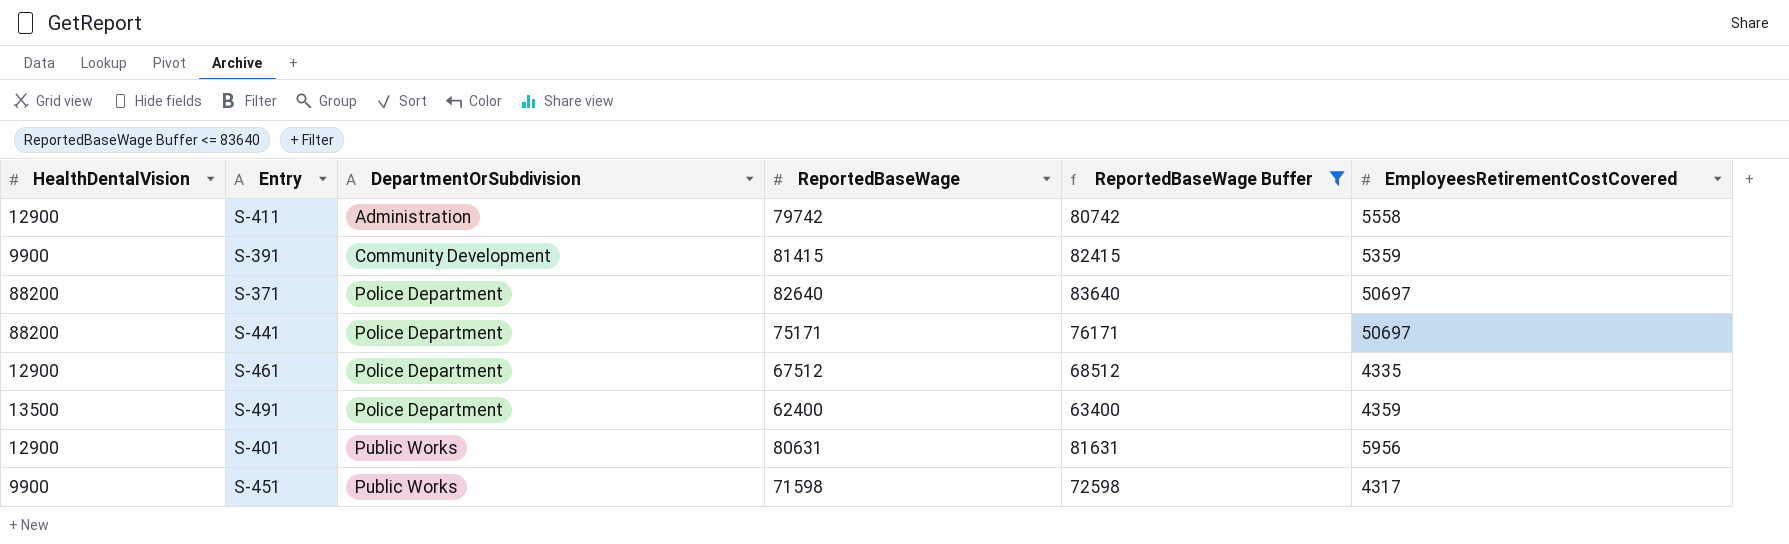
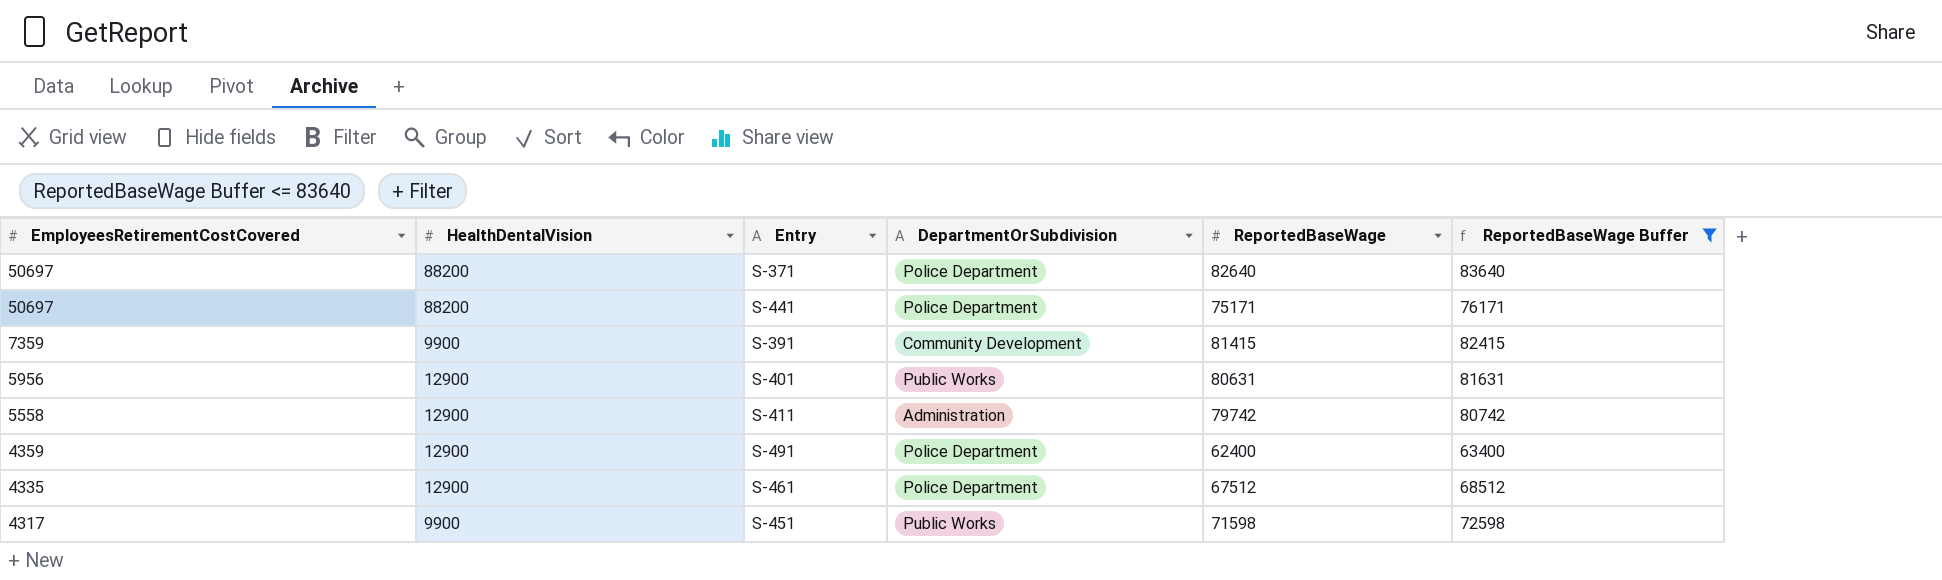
row order: DepartmentOrSubdivision ascending -> EmployeesRetirementCostCovered descending
column EmployeesRetirementCostCovered | position: 6 -> 1
S-391 | EmployeesRetirementCostCovered: 5359 -> 7359
S-491 | HealthDentalVision: 13500 -> 12900

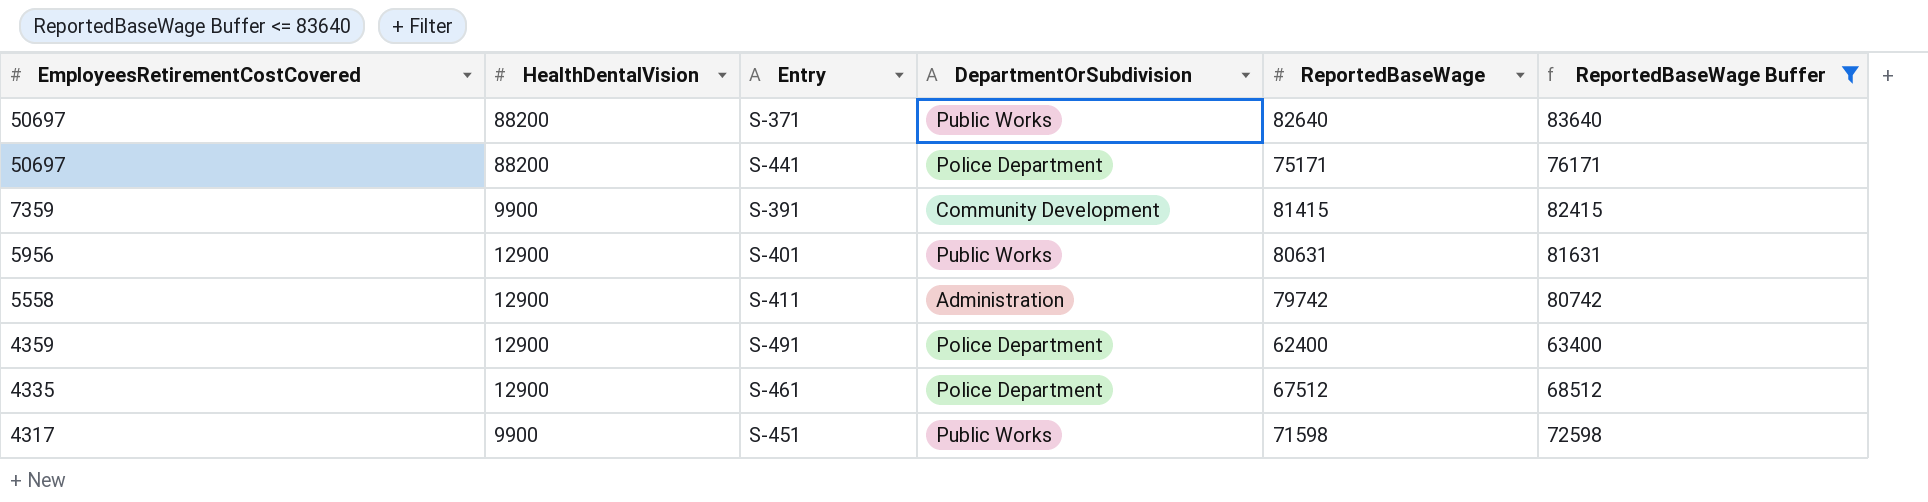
S-371 | DepartmentOrSubdivision: Police Department -> Public Works

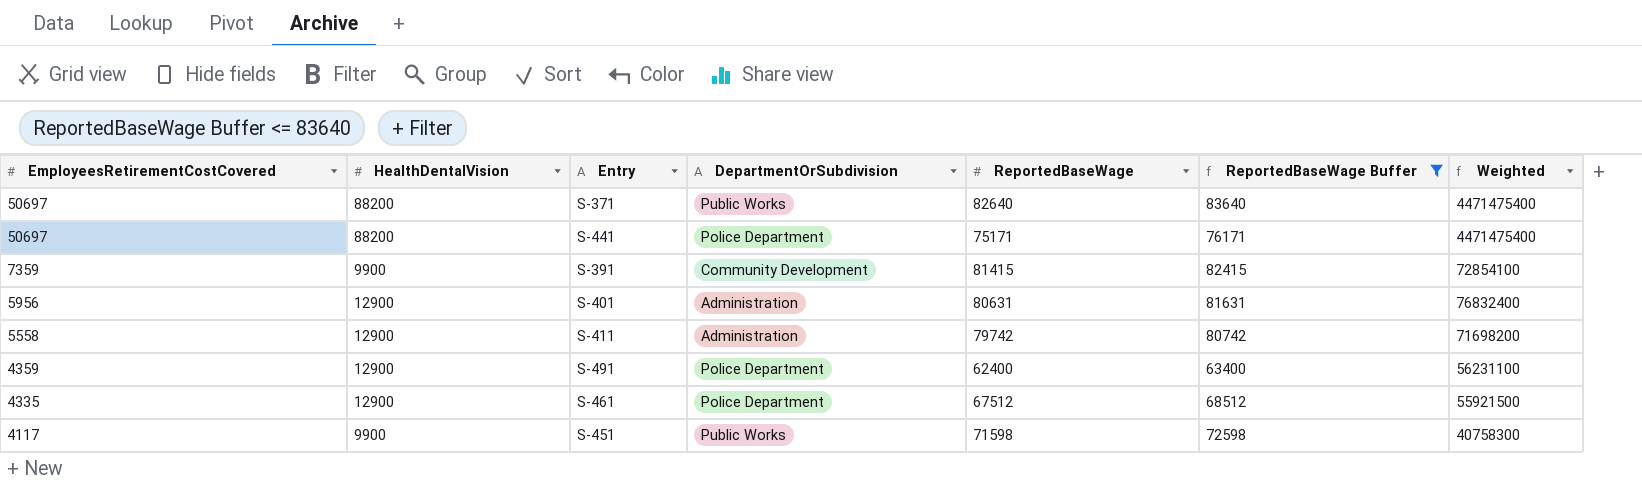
column Weighted | formula: none -> [EmployeesRetirementCostCovered] * [HealthDentalVision]
S-401 | DepartmentOrSubdivision: Public Works -> Administration
S-451 | EmployeesRetirementCostCovered: 4317 -> 4117

